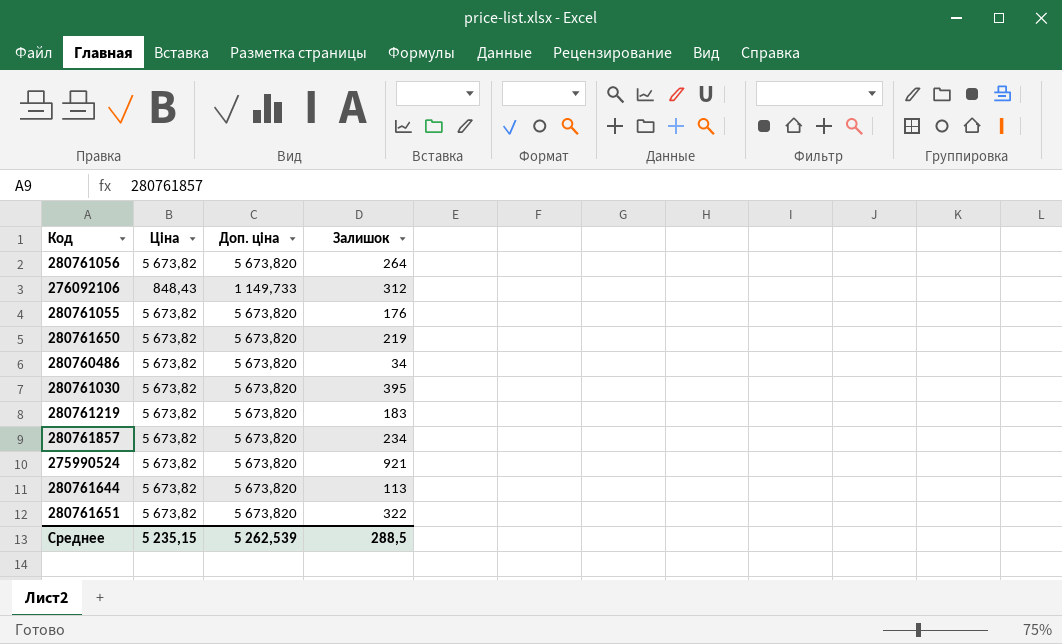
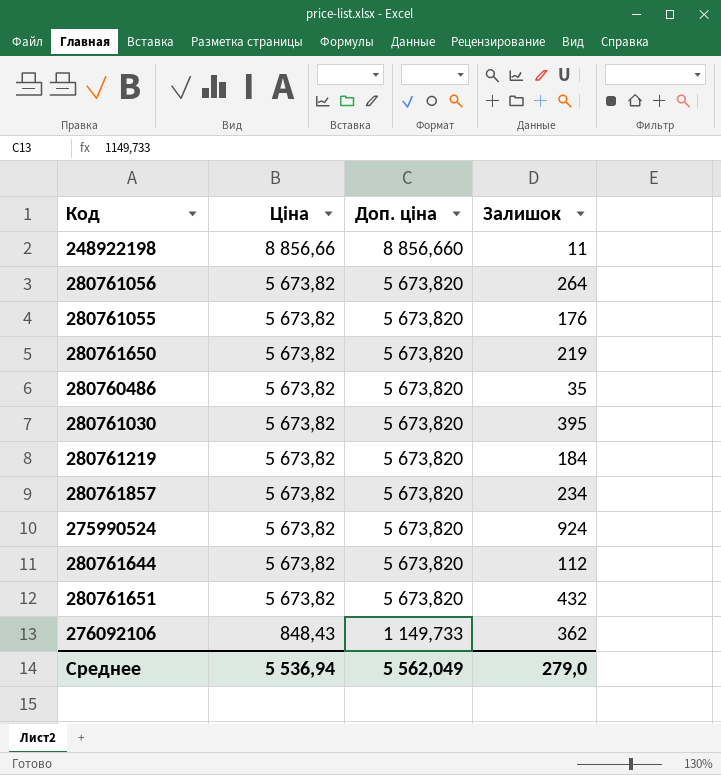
row order: none -> Ціна descending
row 248922198: none -> 8 856,66 | 8 856,660 | 11
280760486 | Залишок: 34 -> 35
280761219 | Залишок: 183 -> 184
275990524 | Залишок: 921 -> 924
280761644 | Залишок: 113 -> 112
280761651 | Залишок: 322 -> 432
276092106 | Залишок: 312 -> 362
Среднее | Ціна: 5 235,15 -> 5 536,94
Среднее | Доп. ціна: 5 262,539 -> 5 562,049
Среднее | Залишок: 288,5 -> 279,0

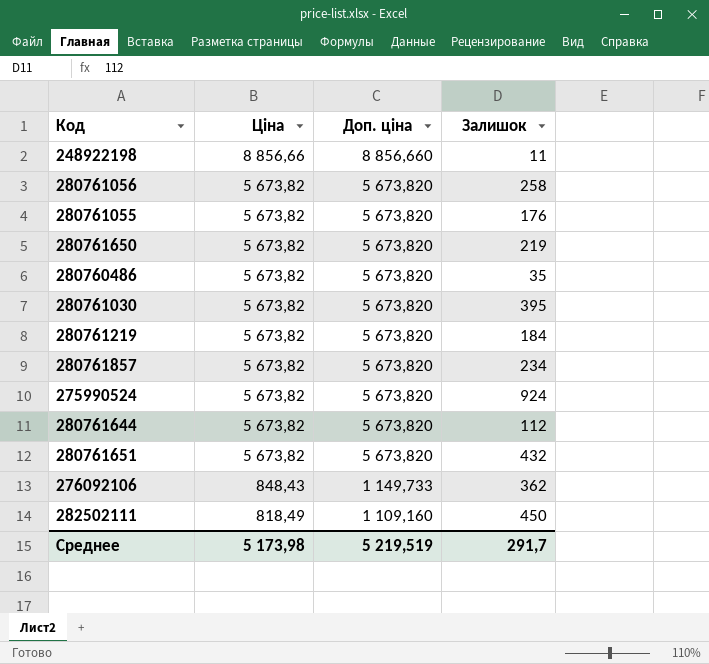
280761056 | Залишок: 264 -> 258
row 282502111: none -> 818,49 | 1 109,160 | 450
Среднее | Ціна: 5 536,94 -> 5 173,98
Среднее | Доп. ціна: 5 562,049 -> 5 219,519
Среднее | Залишок: 279,0 -> 291,7

